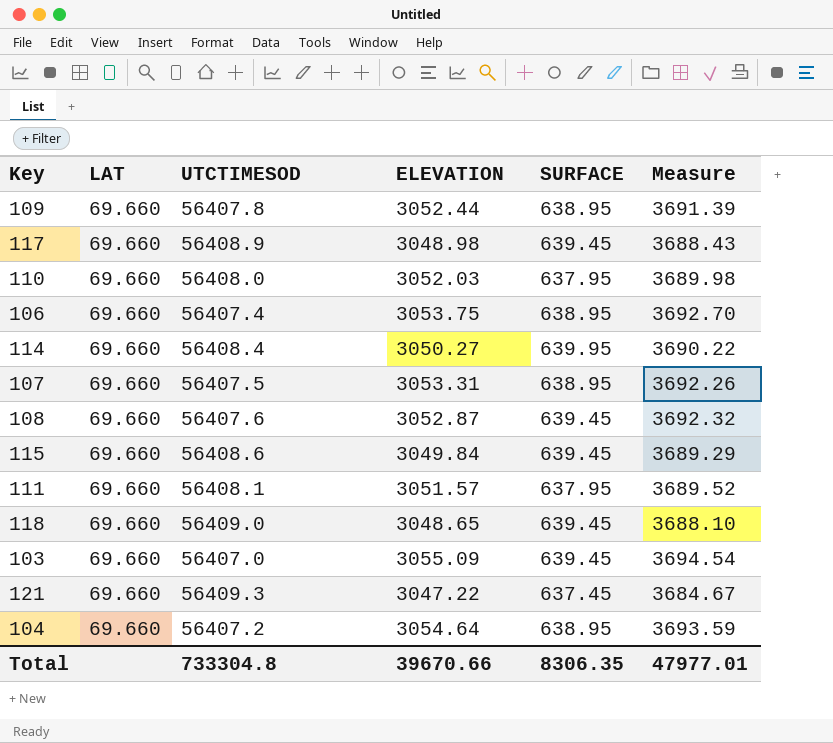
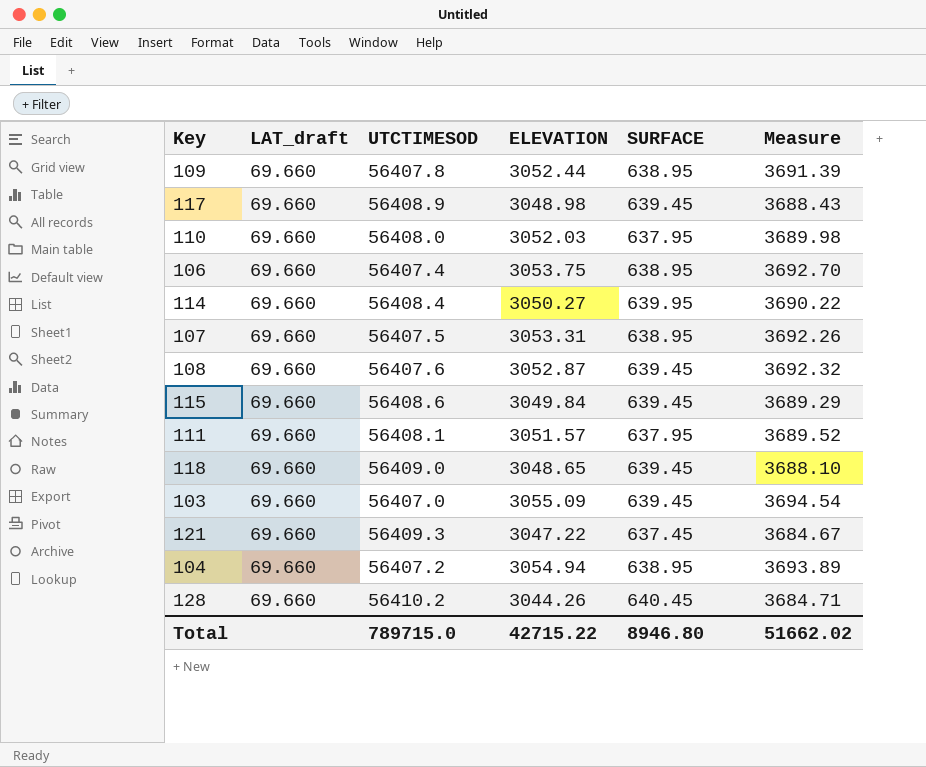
column name: LAT -> LAT_draft
104 | ELEVATION: 3054.64 -> 3054.94
104 | Measure: 3693.59 -> 3693.89
row 128: none -> 69.660 | 56410.2 | 3044.26 | 640.45 | 3684.71
Total | UTCTIMESOD: 733304.8 -> 789715.0
Total | ELEVATION: 39670.66 -> 42715.22
Total | SURFACE: 8306.35 -> 8946.80
Total | Measure: 47977.01 -> 51662.02

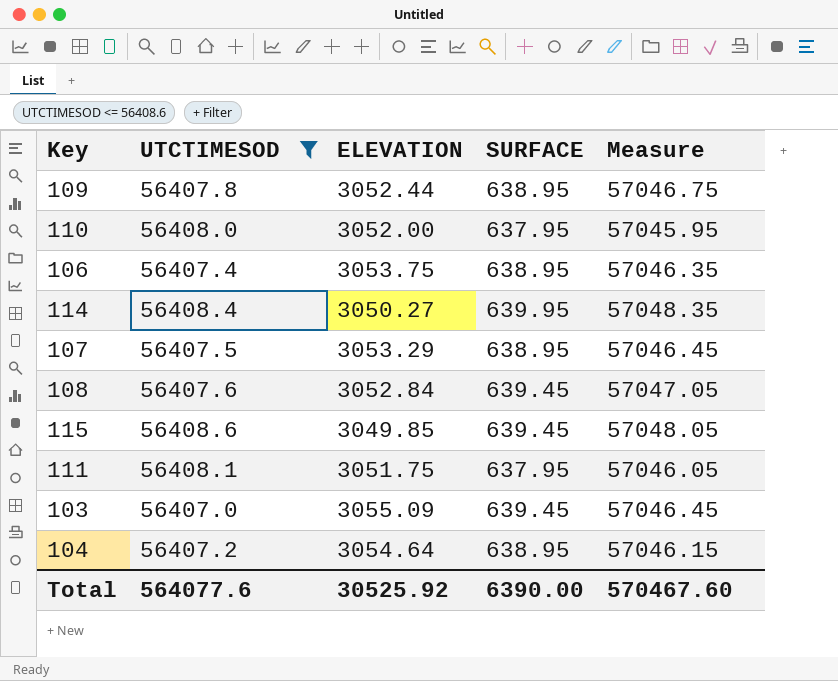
filter: none -> UTCTIMESOD <= 56408.6
column LAT_draft | position: 2 -> none
column Measure | formula: [ELEVATION] + [SURFACE] -> [UTCTIMESOD] + [SURFACE]
110 | ELEVATION: 3052.03 -> 3052.00
107 | ELEVATION: 3053.31 -> 3053.29
108 | ELEVATION: 3052.87 -> 3052.84
115 | ELEVATION: 3049.84 -> 3049.85
111 | ELEVATION: 3051.57 -> 3051.75
104 | ELEVATION: 3054.94 -> 3054.64
Total | UTCTIMESOD: 789715.0 -> 564077.6
Total | ELEVATION: 42715.22 -> 30525.92
Total | SURFACE: 8946.80 -> 6390.00
Total | Measure: 51662.02 -> 570467.60

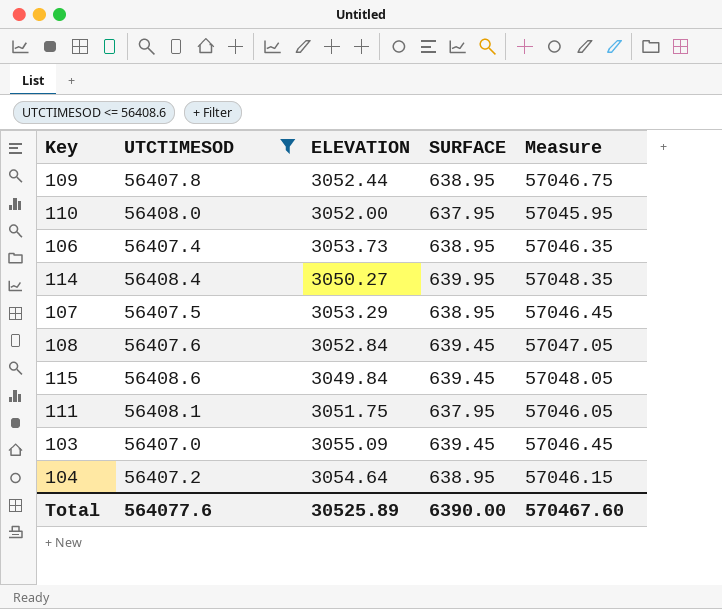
106 | ELEVATION: 3053.75 -> 3053.73
115 | ELEVATION: 3049.85 -> 3049.84
Total | ELEVATION: 30525.92 -> 30525.89

